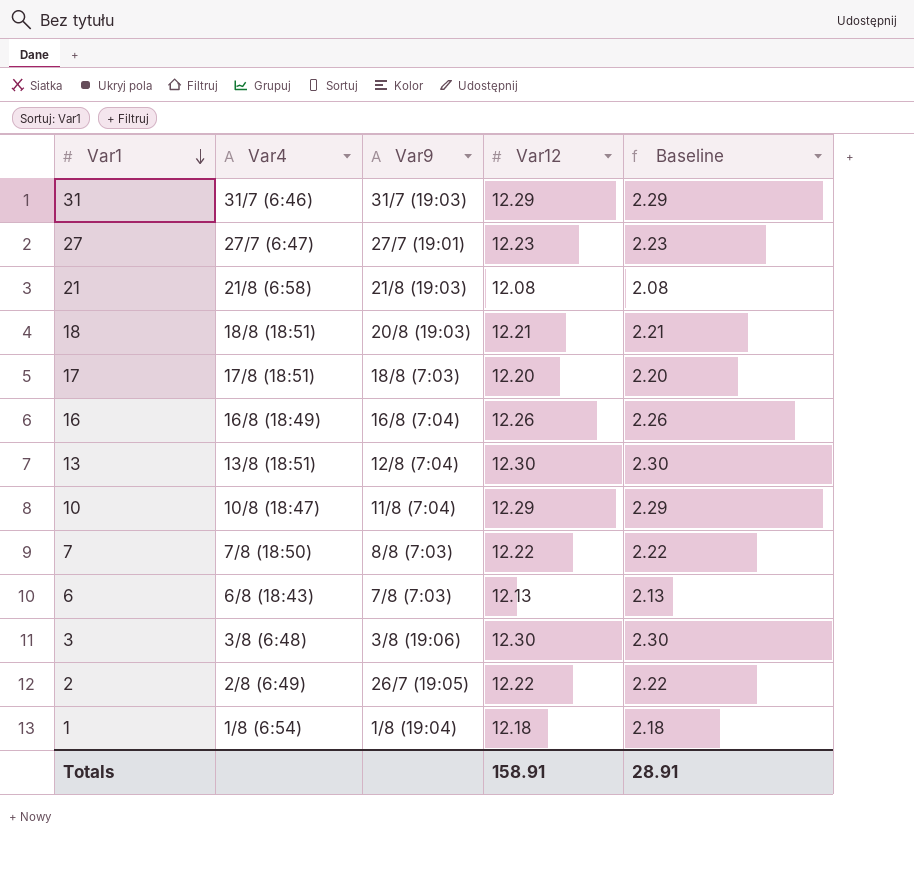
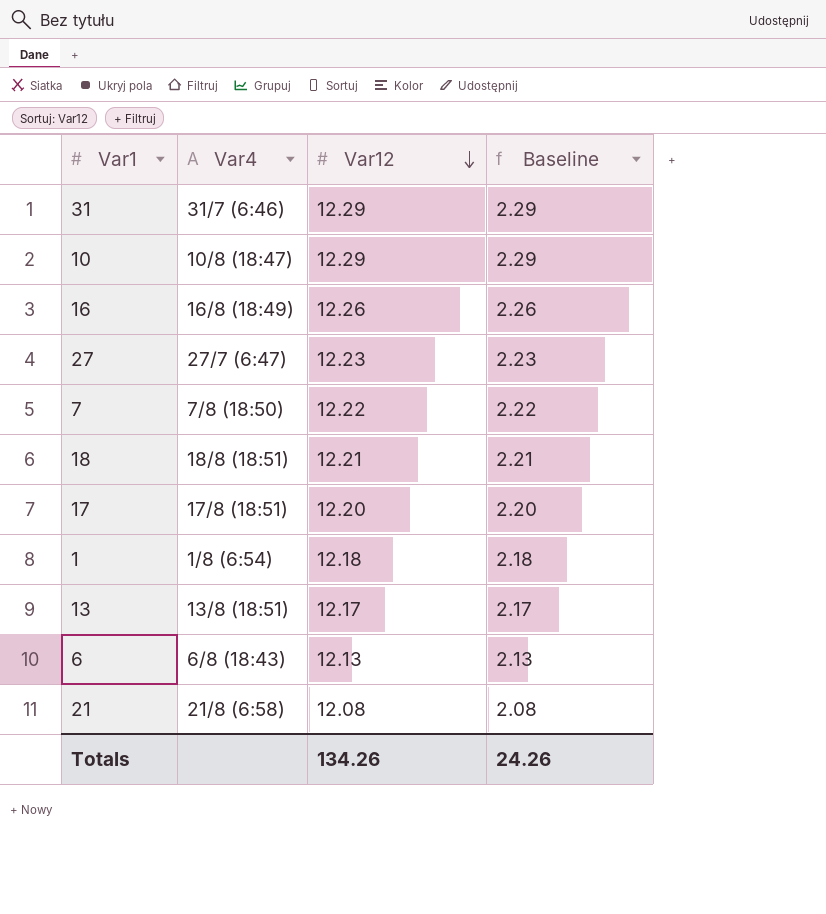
row order: Var1 descending -> Var12 descending
column Var9 | position: 3 -> none
row 3: 3/8 (6:48) | 3/8 (19:06) | 12.30 | 2.30 -> none
row 2: 2/8 (6:49) | 26/7 (19:05) | 12.22 | 2.22 -> none
13 | Var12: 12.30 -> 12.17
13 | Baseline: 2.30 -> 2.17
Totals | Var12: 158.91 -> 134.26
Totals | Baseline: 28.91 -> 24.26

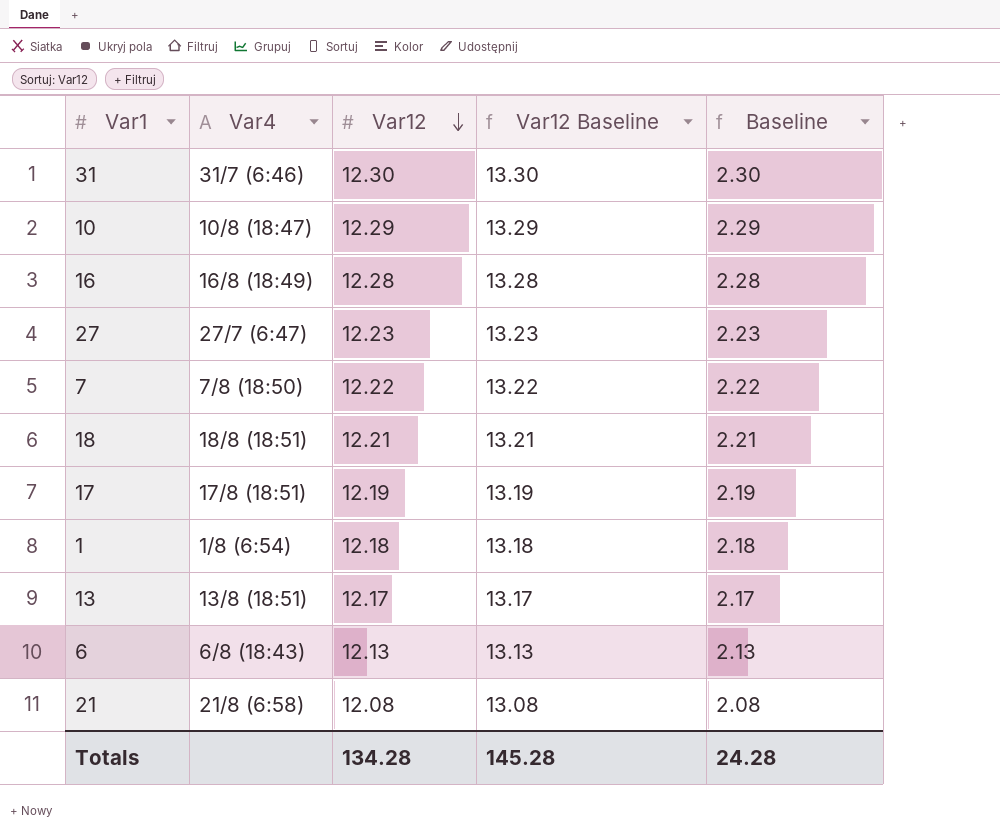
column Var12 Baseline | formula: none -> [Var12] + 1
31 | Var12: 12.29 -> 12.30
31 | Baseline: 2.29 -> 2.30
16 | Var12: 12.26 -> 12.28
16 | Baseline: 2.26 -> 2.28
17 | Var12: 12.20 -> 12.19
17 | Baseline: 2.20 -> 2.19
Totals | Var12: 134.26 -> 134.28
Totals | Baseline: 24.26 -> 24.28

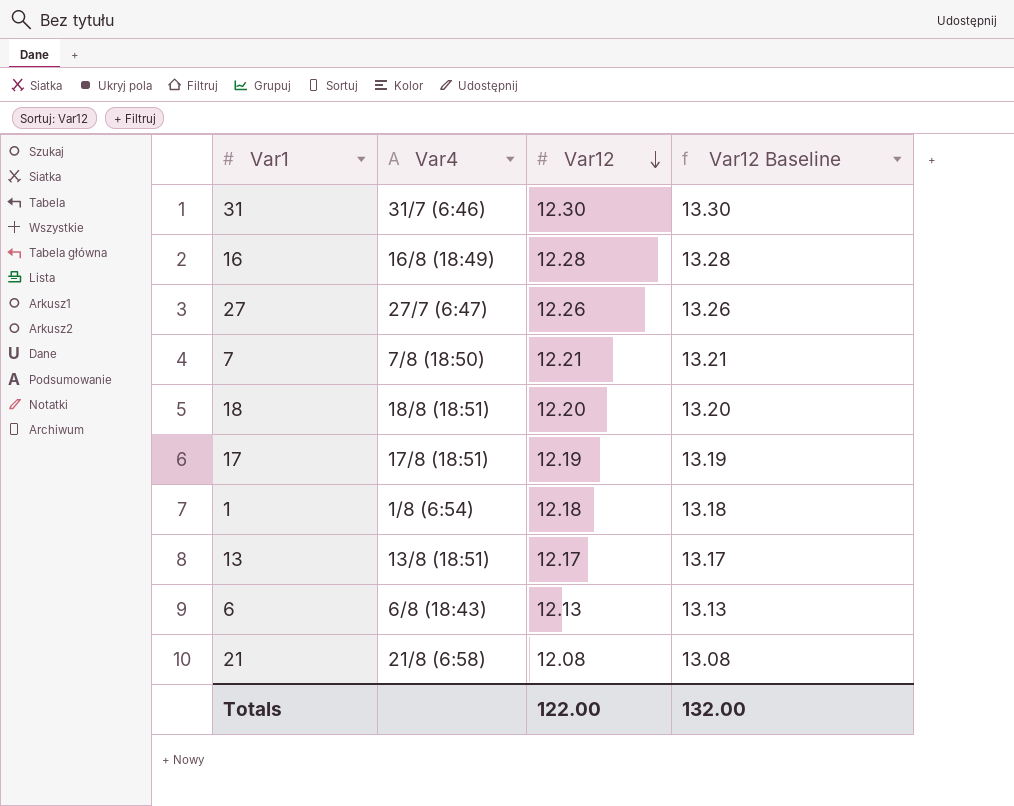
column Baseline | formula: [Var12] - 10 -> none
row 10: 10/8 (18:47) | 12.29 | 13.29 | 2.29 -> none
27 | Var12: 12.23 -> 12.26
27 | Var12 Baseline: 13.23 -> 13.26
7 | Var12: 12.22 -> 12.21
7 | Var12 Baseline: 13.22 -> 13.21
18 | Var12: 12.21 -> 12.20
18 | Var12 Baseline: 13.21 -> 13.20
Totals | Var12: 134.28 -> 122.00
Totals | Var12 Baseline: 145.28 -> 132.00

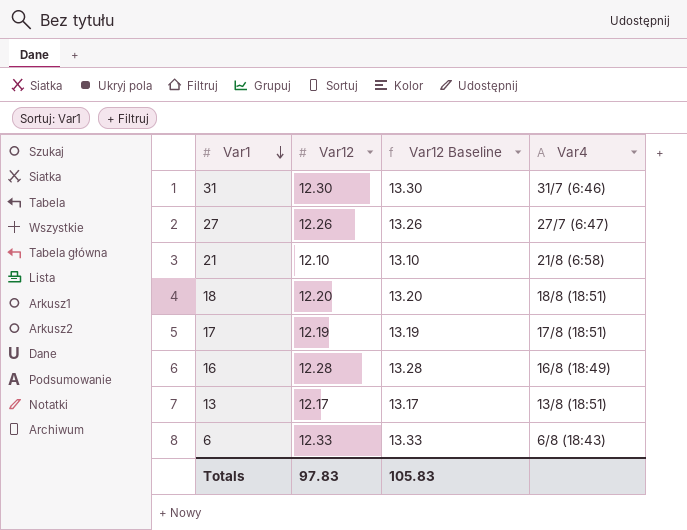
row order: Var12 descending -> Var1 descending
column Var4 | position: 2 -> 4
row 7: 7/8 (18:50) | 12.21 | 13.21 -> none
row 1: 1/8 (6:54) | 12.18 | 13.18 -> none
21 | Var12: 12.08 -> 12.10
21 | Var12 Baseline: 13.08 -> 13.10
6 | Var12: 12.13 -> 12.33
6 | Var12 Baseline: 13.13 -> 13.33
Totals | Var12: 122.00 -> 97.83
Totals | Var12 Baseline: 132.00 -> 105.83

